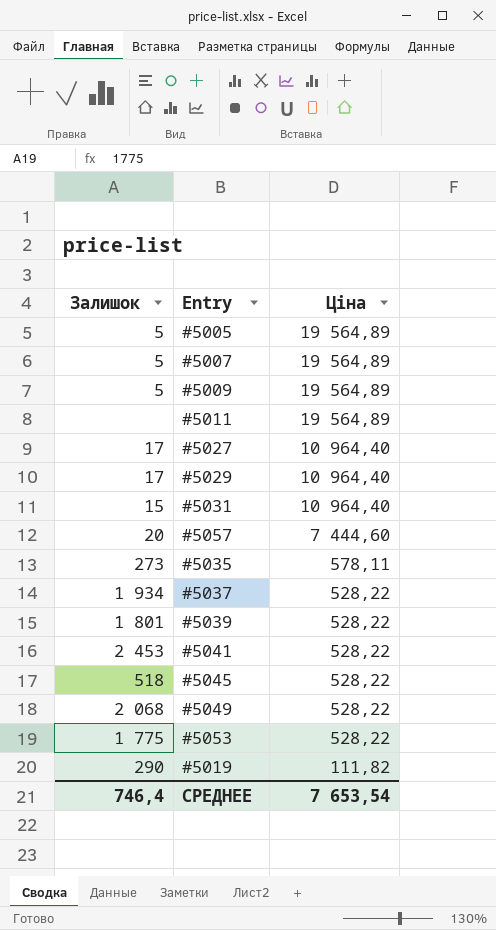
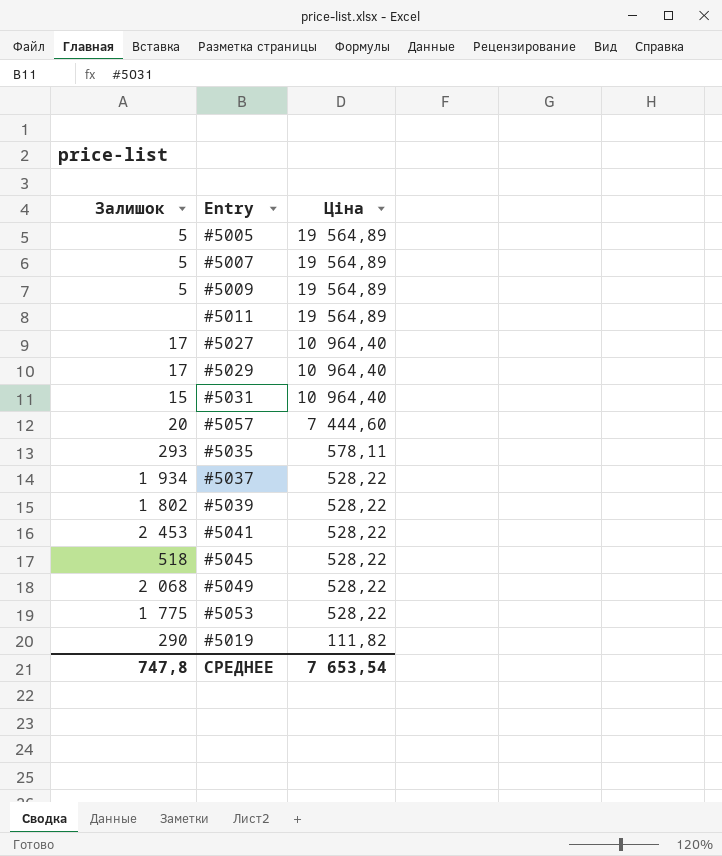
#5035 | Залишок: 273 -> 293
#5039 | Залишок: 1 801 -> 1 802
СРЕДНЕЕ | Залишок: 746,4 -> 747,8

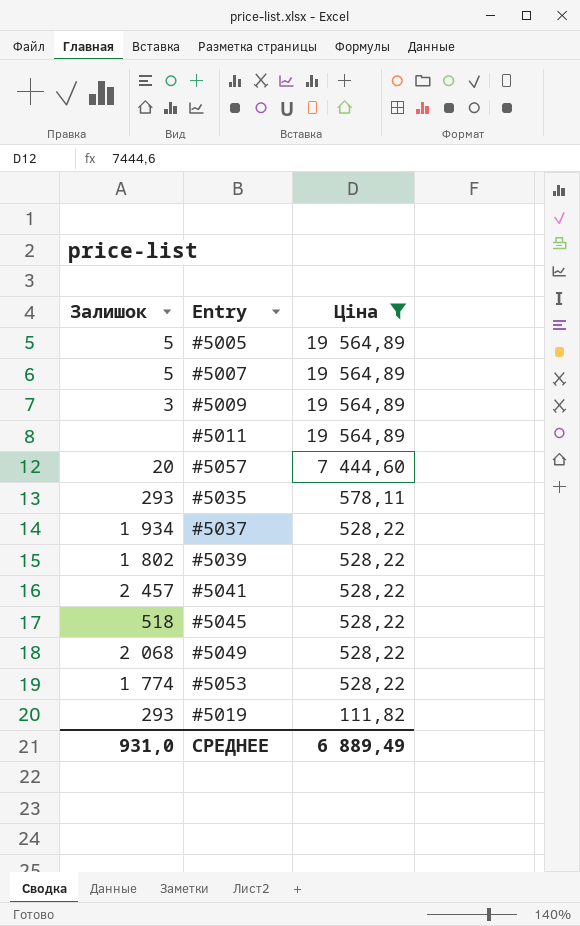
filter: none -> Ціна != 10 964,40
#5009 | Залишок: 5 -> 3
#5041 | Залишок: 2 453 -> 2 457
#5053 | Залишок: 1 775 -> 1 774
#5019 | Залишок: 290 -> 293
СРЕДНЕЕ | Залишок: 747,8 -> 931,0
СРЕДНЕЕ | Ціна: 7 653,54 -> 6 889,49

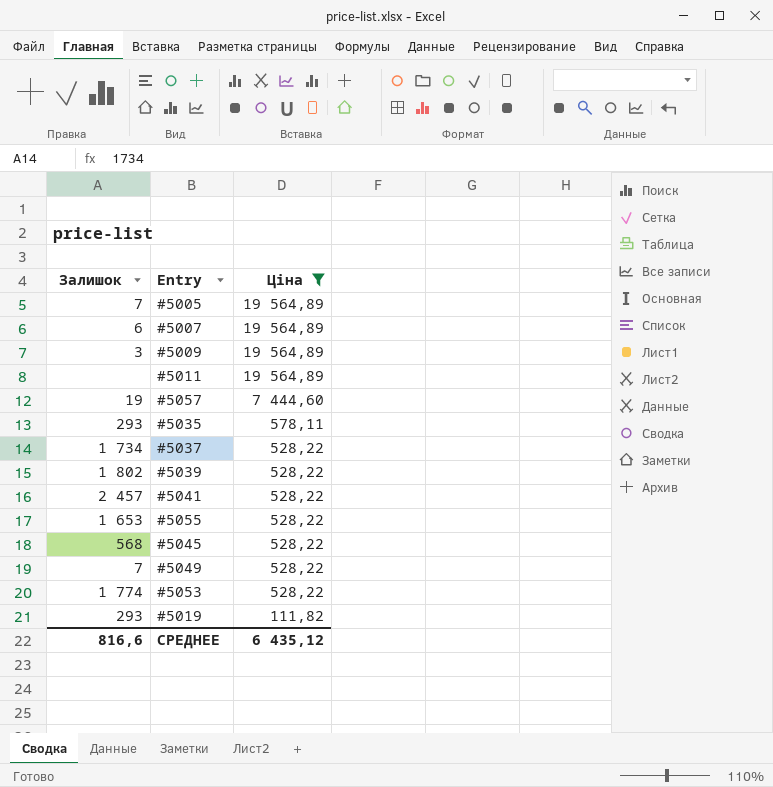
#5005 | Залишок: 5 -> 7
#5007 | Залишок: 5 -> 6
#5057 | Залишок: 20 -> 19
#5037 | Залишок: 1 934 -> 1 734
row #5055: none -> 1 653 | 528,22
#5045 | Залишок: 518 -> 568
#5049 | Залишок: 2 068 -> 7
СРЕДНЕЕ | Залишок: 931,0 -> 816,6
СРЕДНЕЕ | Ціна: 6 889,49 -> 6 435,12

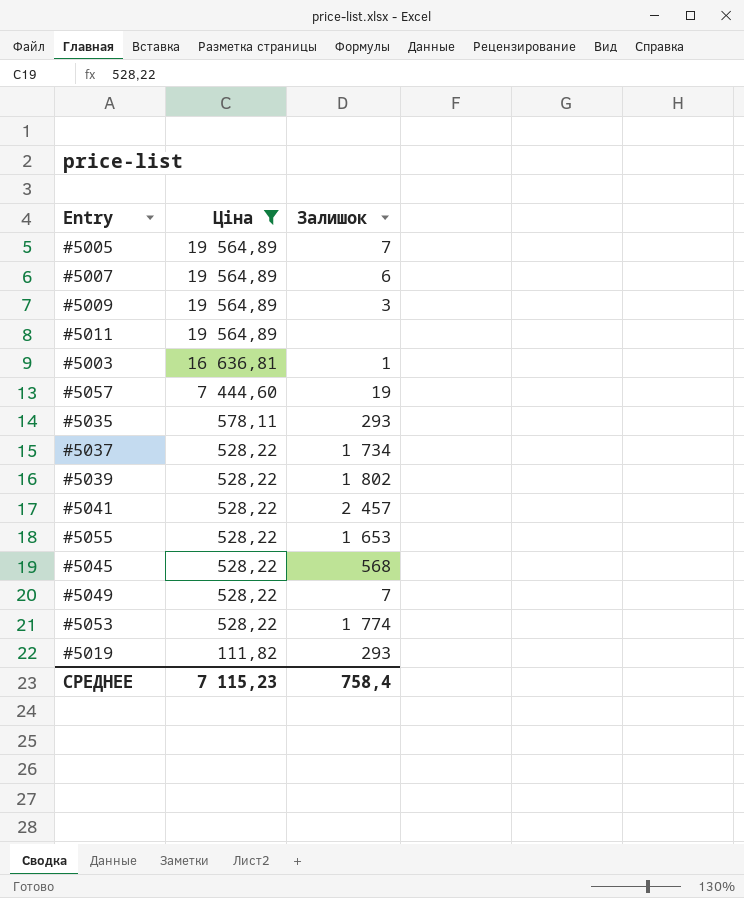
column Залишок | position: 1 -> 3
row #5003: none -> 16 636,81 | 1
СРЕДНЕЕ | Ціна: 6 435,12 -> 7 115,23
СРЕДНЕЕ | Залишок: 816,6 -> 758,4

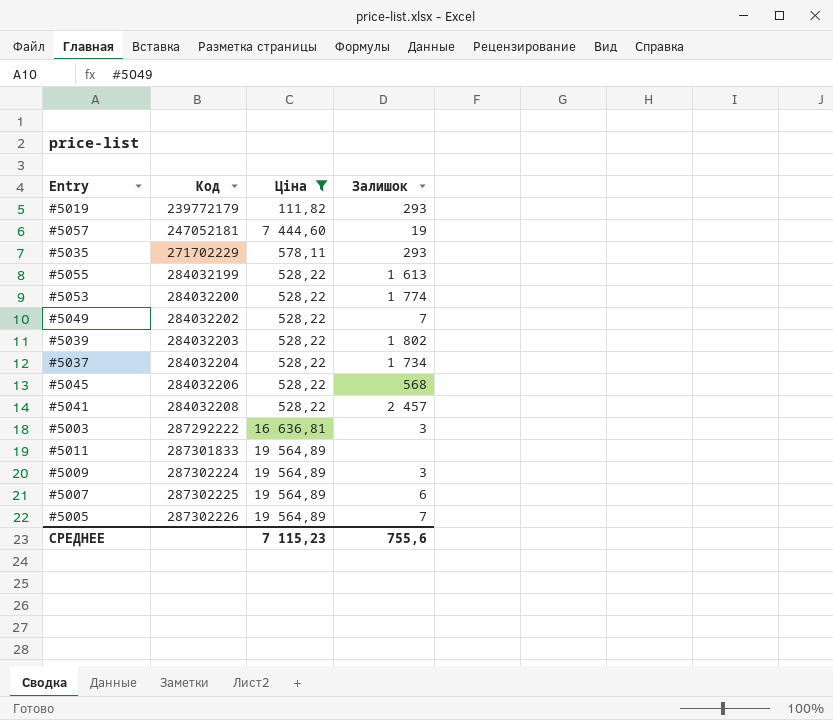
row order: Ціна descending -> Код ascending
column Код | position: none -> 2
#5055 | Залишок: 1 653 -> 1 613
#5003 | Залишок: 1 -> 3
СРЕДНЕЕ | Залишок: 758,4 -> 755,6

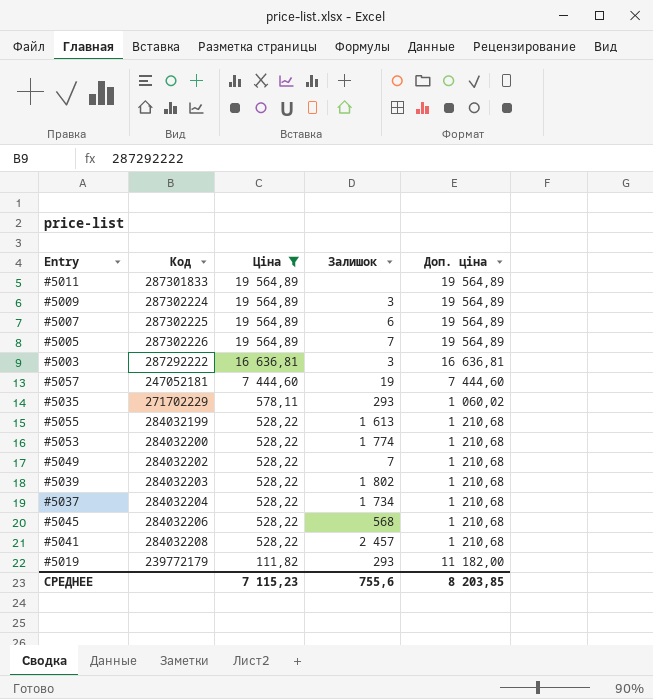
row order: Код ascending -> Ціна descending
column Доп. ціна | position: none -> 5

